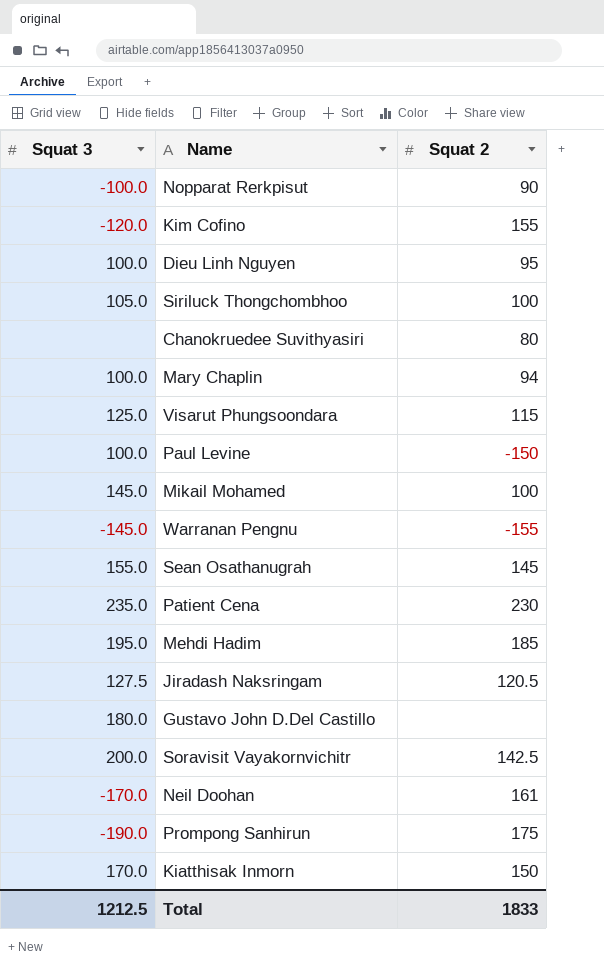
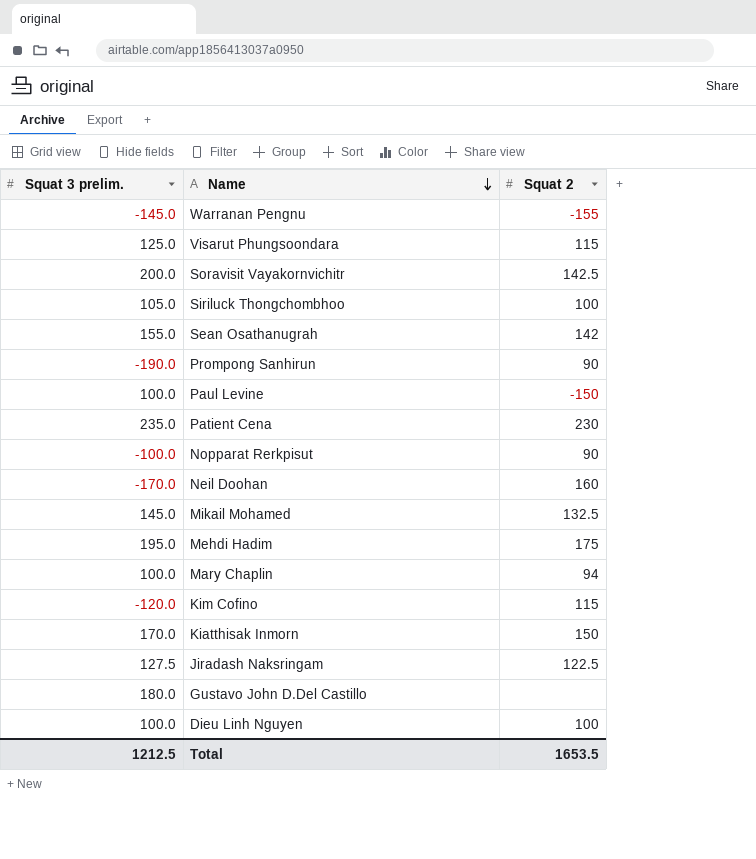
row order: none -> Name descending
column name: Squat 3 -> Squat 3 prelim.
row Chanokruedee Suvithyasiri: none | 80 -> none
Sean Osathanugrah | Squat 2: 145 -> 142
Prompong Sanhirun | Squat 2: 175 -> 90
Neil Doohan | Squat 2: 161 -> 160
Mikail Mohamed | Squat 2: 100 -> 132.5
Mehdi Hadim | Squat 2: 185 -> 175
Kim Cofino | Squat 2: 155 -> 115
Jiradash Naksringam | Squat 2: 120.5 -> 122.5
Dieu Linh Nguyen | Squat 2: 95 -> 100
Total | Squat 2: 1833 -> 1653.5

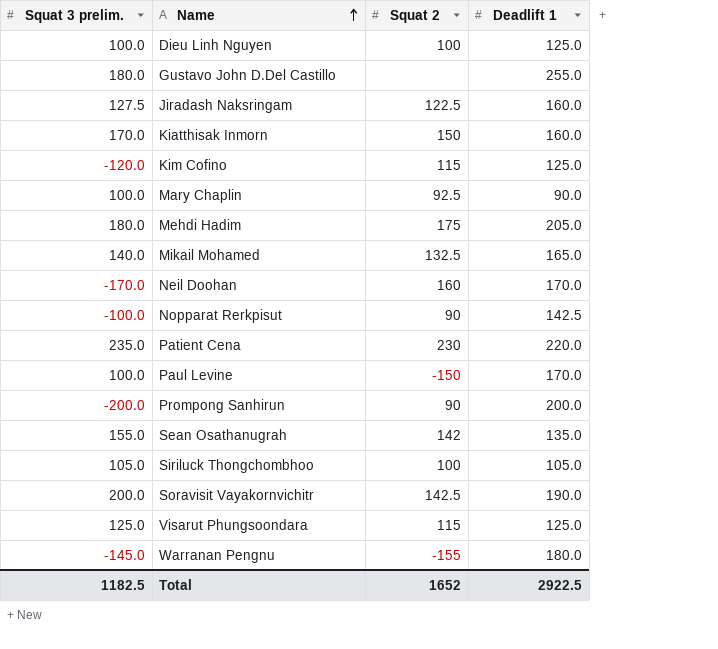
row order: Name descending -> Name ascending
column Deadlift 1 | position: none -> 4
Mary Chaplin | Squat 2: 94 -> 92.5
Mehdi Hadim | Squat 3 prelim.: 195.0 -> 180.0
Mikail Mohamed | Squat 3 prelim.: 145.0 -> 140.0
Prompong Sanhirun | Squat 3 prelim.: -190.0 -> -200.0
Total | Squat 3 prelim.: 1212.5 -> 1182.5
Total | Squat 2: 1653.5 -> 1652

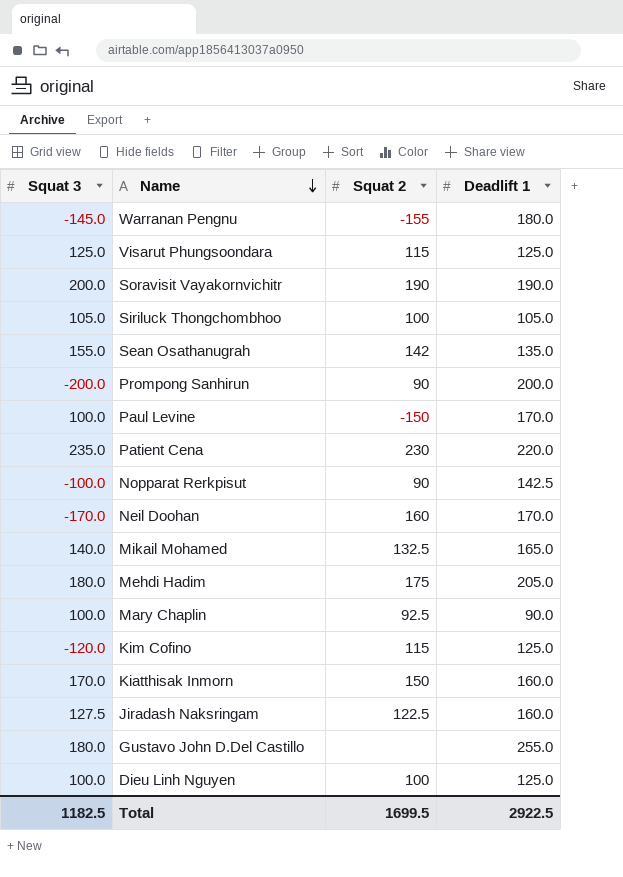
row order: Name ascending -> Name descending
column name: Squat 3 prelim. -> Squat 3
Soravisit Vayakornvichitr | Squat 2: 142.5 -> 190
Total | Squat 2: 1652 -> 1699.5

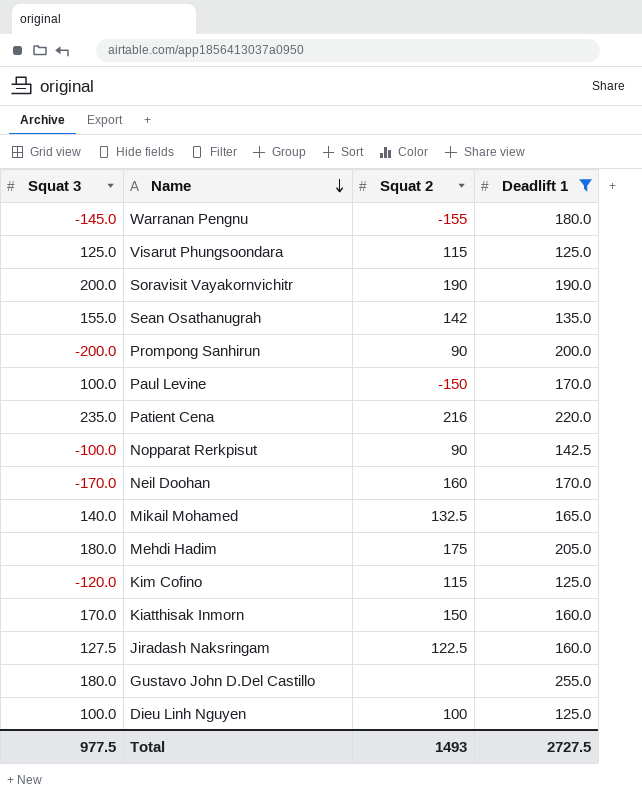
filter: none -> Deadlift 1 >= 125.0
Patient Cena | Squat 2: 230 -> 216
Total | Squat 3: 1182.5 -> 977.5
Total | Squat 2: 1699.5 -> 1493
Total | Deadlift 1: 2922.5 -> 2727.5

